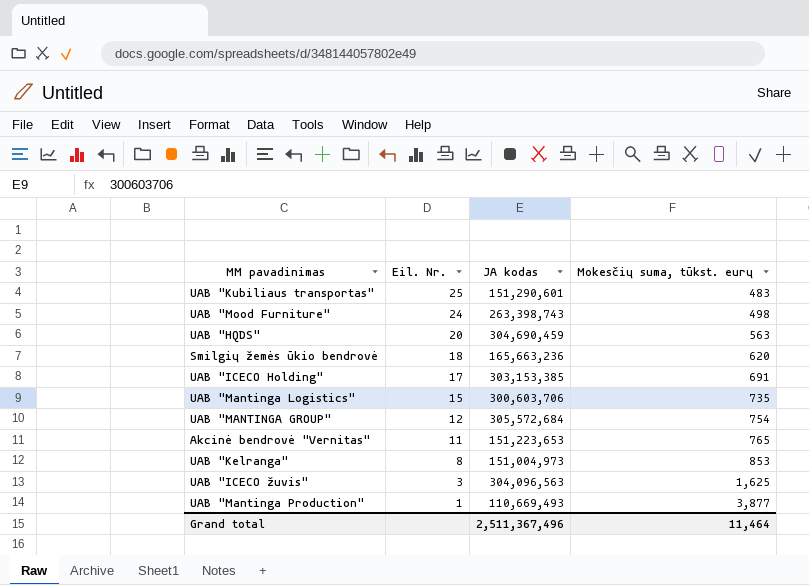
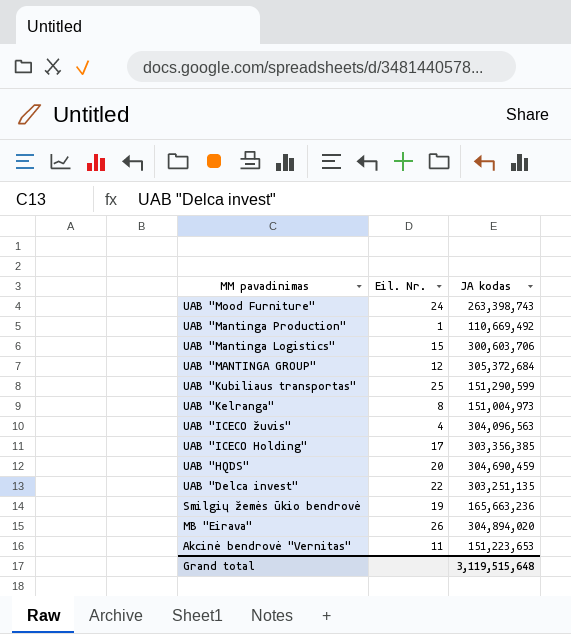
row order: Eil. Nr. descending -> MM pavadinimas descending
column Mokesčių suma, tūkst. eurų | position: 4 -> none
UAB "Mantinga Production" | JA kodas: 110,669,493 -> 110,669,492
UAB "MANTINGA GROUP" | JA kodas: 305,572,684 -> 305,372,684
UAB "Kubiliaus transportas" | JA kodas: 151,290,601 -> 151,290,599
UAB "ICECO žuvis" | Eil. Nr.: 3 -> 4
UAB "ICECO Holding" | JA kodas: 303,153,385 -> 303,356,385
row UAB "Delca invest": none -> 22 | 303,251,135
Smilgių žemės ūkio bendrovė | Eil. Nr.: 18 -> 19
row MB "Eirava": none -> 26 | 304,894,020
Grand total | JA kodas: 2,511,367,496 -> 3,119,515,648

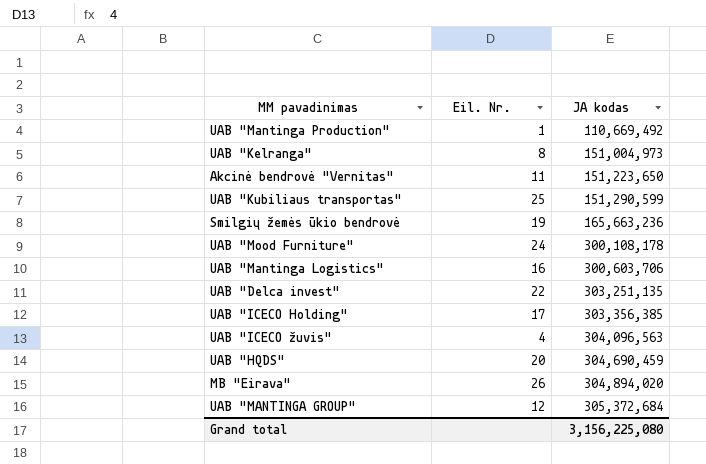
row order: MM pavadinimas descending -> JA kodas ascending
Akcinė bendrovė "Vernitas" | JA kodas: 151,223,653 -> 151,223,650
UAB "Mood Furniture" | JA kodas: 263,398,743 -> 300,108,178
UAB "Mantinga Logistics" | Eil. Nr.: 15 -> 16
Grand total | JA kodas: 3,119,515,648 -> 3,156,225,080

